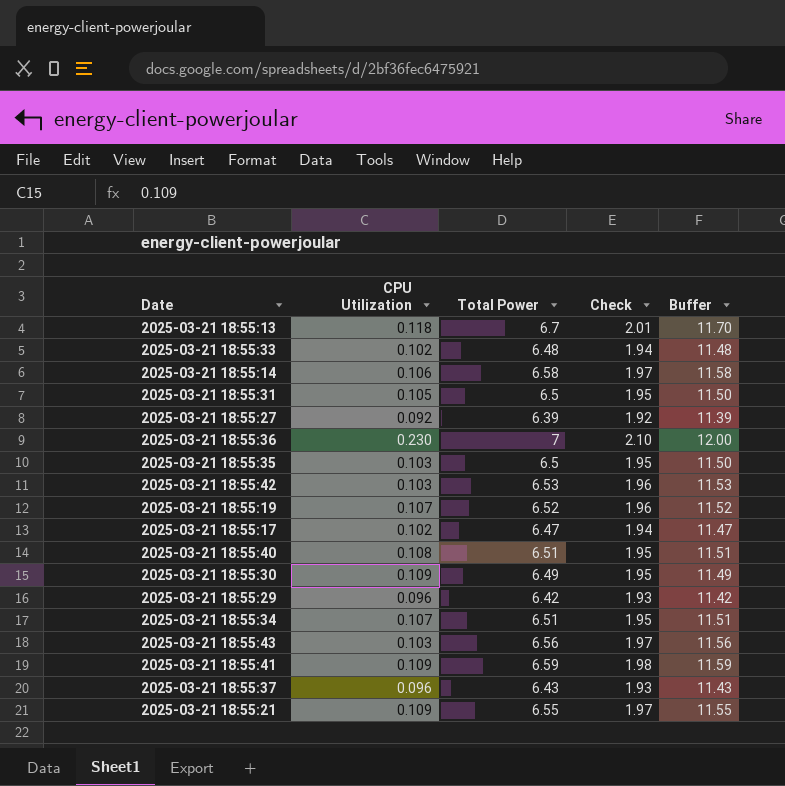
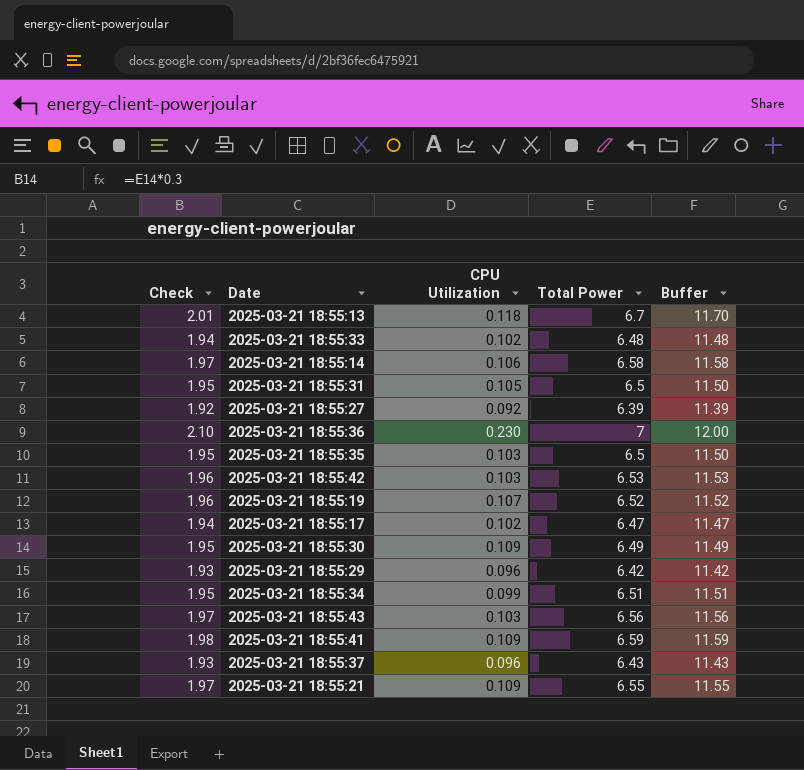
column Check | position: 4 -> 1
row 2025-03-21 18:55:40: 0.108 | 6.51 | 1.95 | 11.51 -> none
2025-03-21 18:55:34 | CPU Utilization: 0.107 -> 0.099

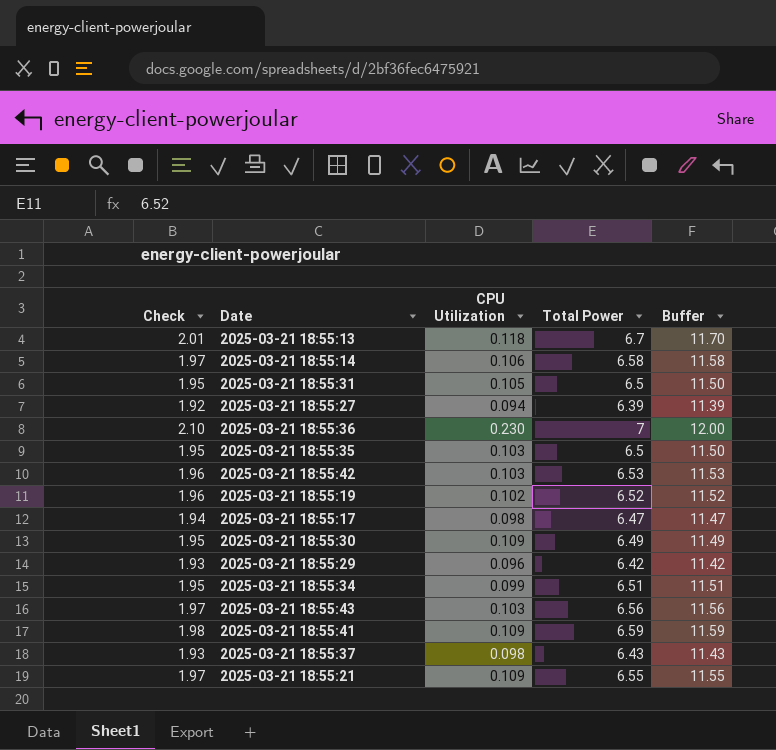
row 2025-03-21 18:55:33: 1.94 | 0.102 | 6.48 | 11.48 -> none
2025-03-21 18:55:27 | CPU Utilization: 0.092 -> 0.094
2025-03-21 18:55:19 | CPU Utilization: 0.107 -> 0.102
2025-03-21 18:55:17 | CPU Utilization: 0.102 -> 0.098
2025-03-21 18:55:37 | CPU Utilization: 0.096 -> 0.098

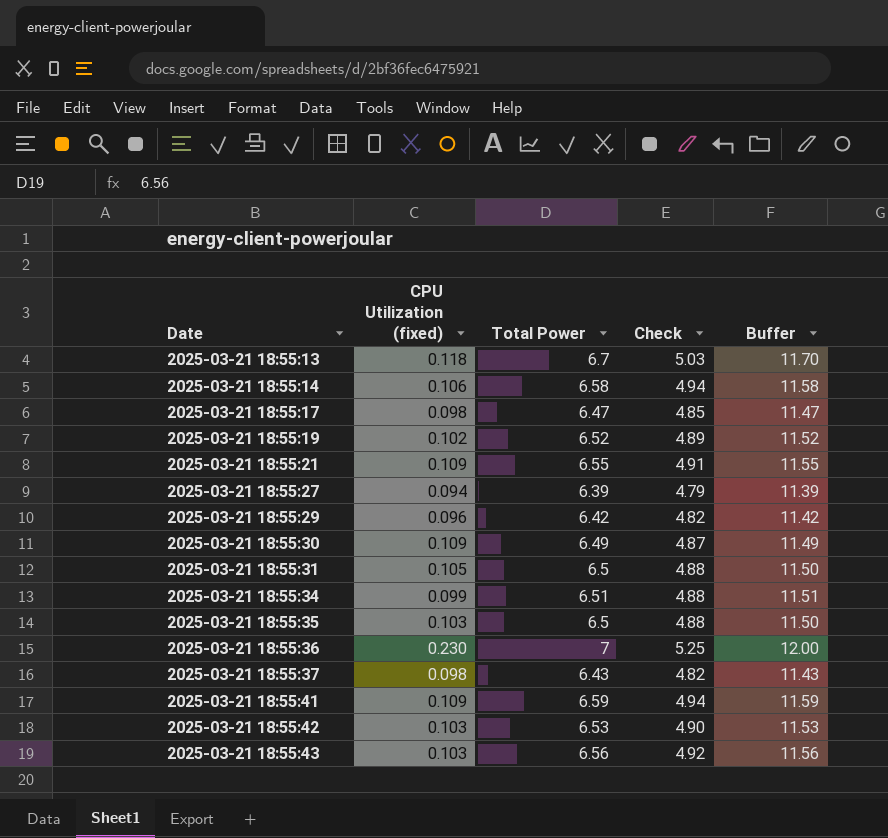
row order: none -> Date ascending
column name: CPU Utilization -> CPU Utilization (fixed)
column Check | formula: [Total Power] * 0.3 -> [Total Power] * 0.75
column Check | position: 1 -> 4

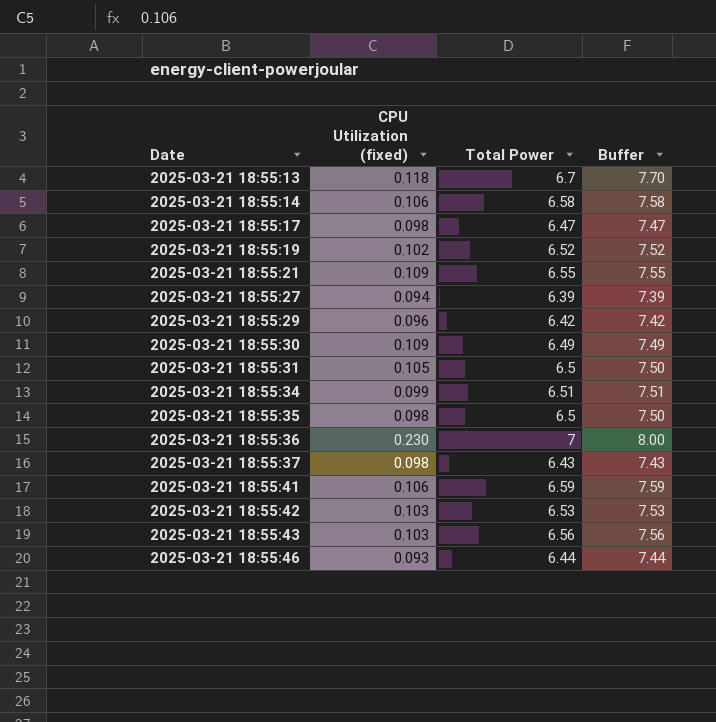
column Check | formula: [Total Power] * 0.75 -> none
column Buffer | formula: [Total Power] + 5 -> [Total Power] + 1
2025-03-21 18:55:35 | CPU Utilization (fixed): 0.103 -> 0.098
2025-03-21 18:55:41 | CPU Utilization (fixed): 0.109 -> 0.106
row 2025-03-21 18:55:46: none -> 0.093 | 6.44 | 7.44

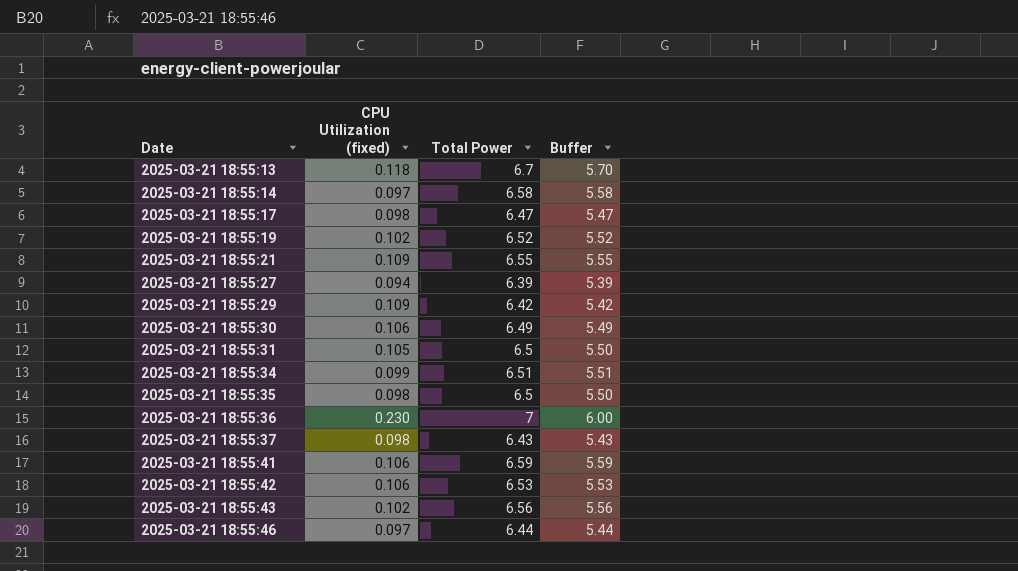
column Buffer | formula: [Total Power] + 1 -> [Total Power] - 1
2025-03-21 18:55:14 | CPU Utilization (fixed): 0.106 -> 0.097
2025-03-21 18:55:29 | CPU Utilization (fixed): 0.096 -> 0.109
2025-03-21 18:55:30 | CPU Utilization (fixed): 0.109 -> 0.106
2025-03-21 18:55:42 | CPU Utilization (fixed): 0.103 -> 0.106
2025-03-21 18:55:43 | CPU Utilization (fixed): 0.103 -> 0.102
2025-03-21 18:55:46 | CPU Utilization (fixed): 0.093 -> 0.097

